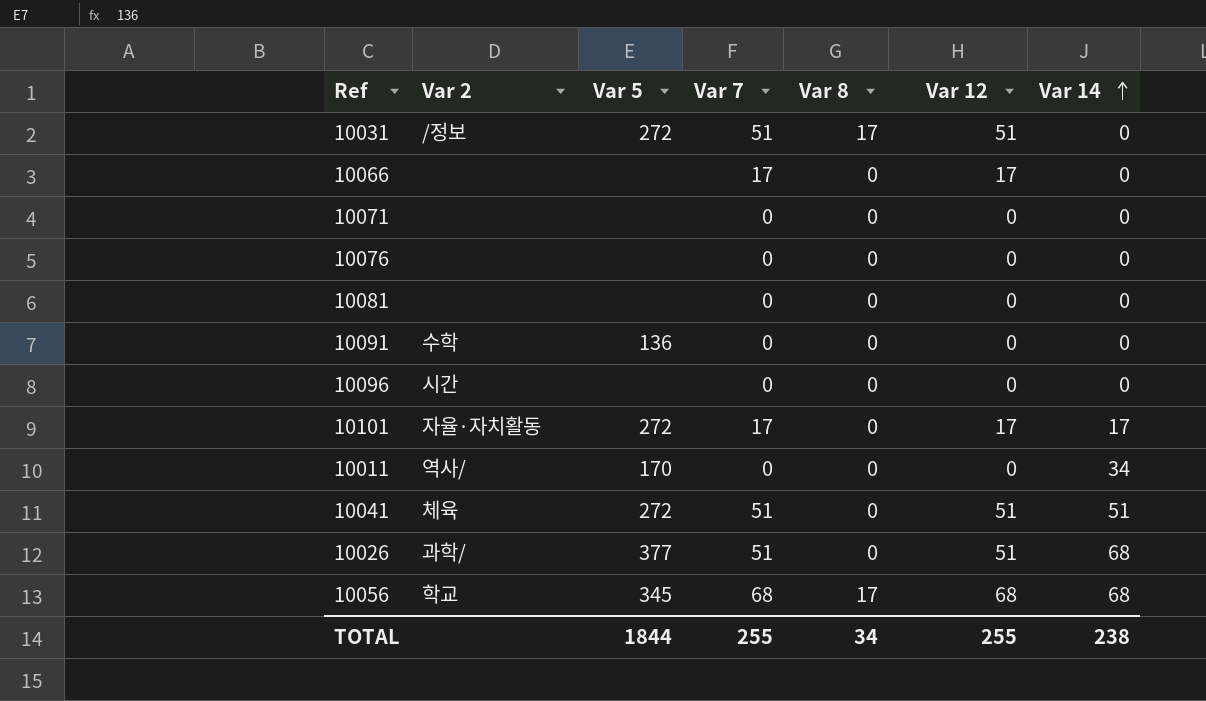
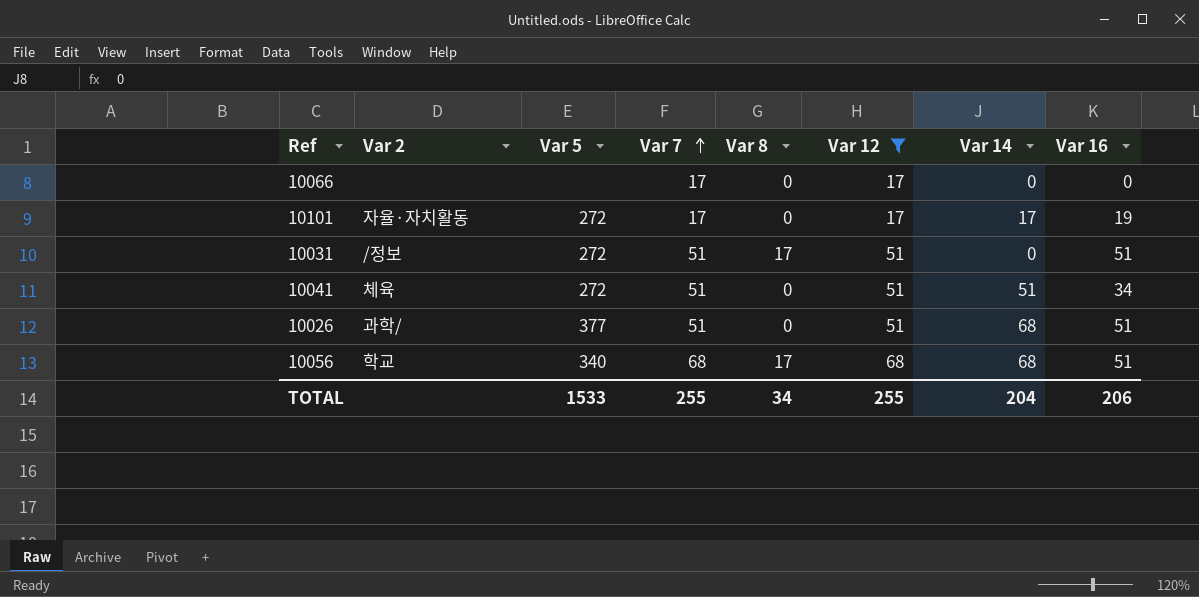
filter: none -> Var 12 != 0
row order: Var 14 ascending -> Var 7 ascending
column Var 16 | position: none -> 8
10056 | Var 5: 345 -> 340
TOTAL | Var 5: 1844 -> 1533
TOTAL | Var 14: 238 -> 204

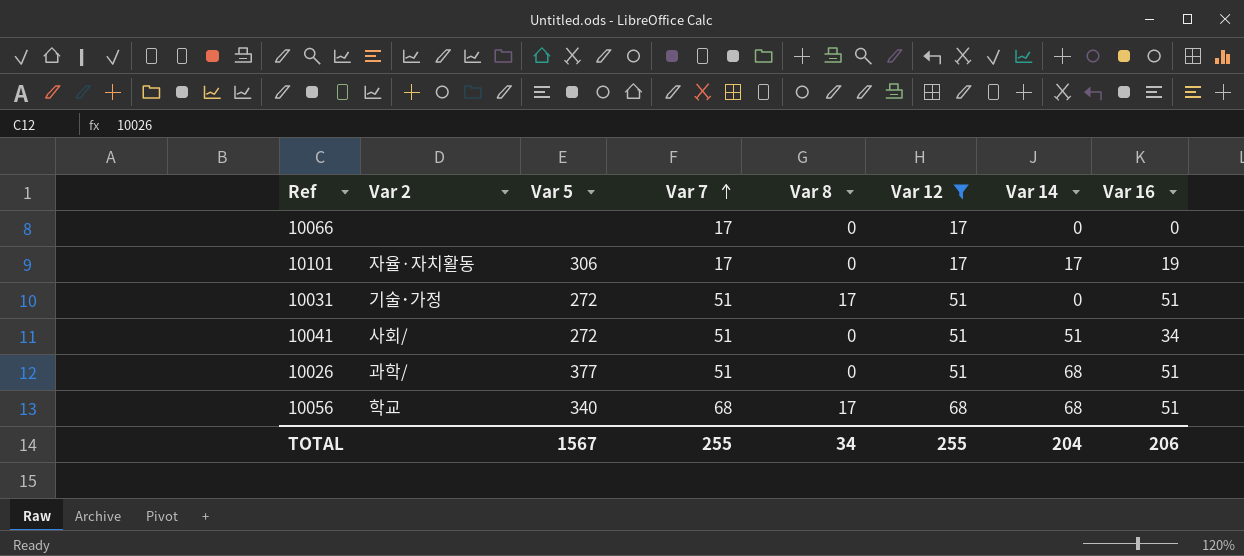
10101 | Var 5: 272 -> 306
10031 | Var 2: /정보 -> 기술･가정
10041 | Var 2: 체육 -> 사회/
TOTAL | Var 5: 1533 -> 1567

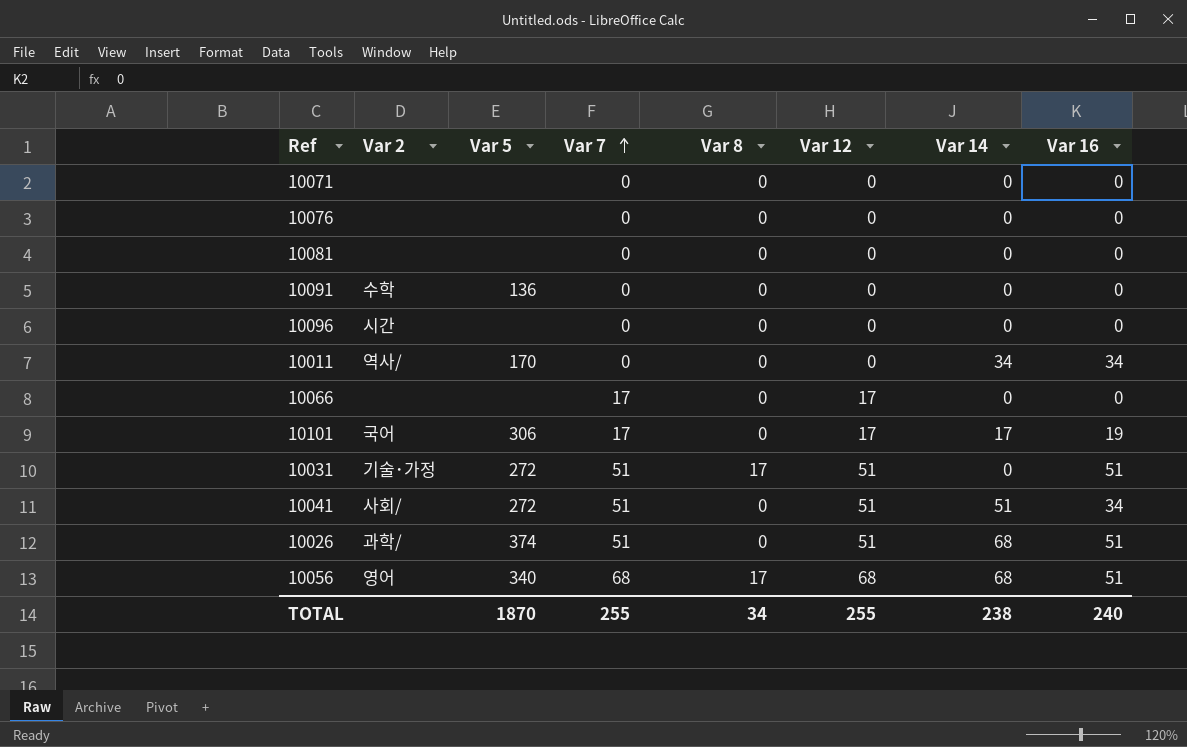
filter: Var 12 != 0 -> none
10101 | Var 2: 자율·자치활동 -> 국어
10026 | Var 5: 377 -> 374
10056 | Var 2: 학교 -> 영어
TOTAL | Var 5: 1567 -> 1870
TOTAL | Var 14: 204 -> 238
TOTAL | Var 16: 206 -> 240

